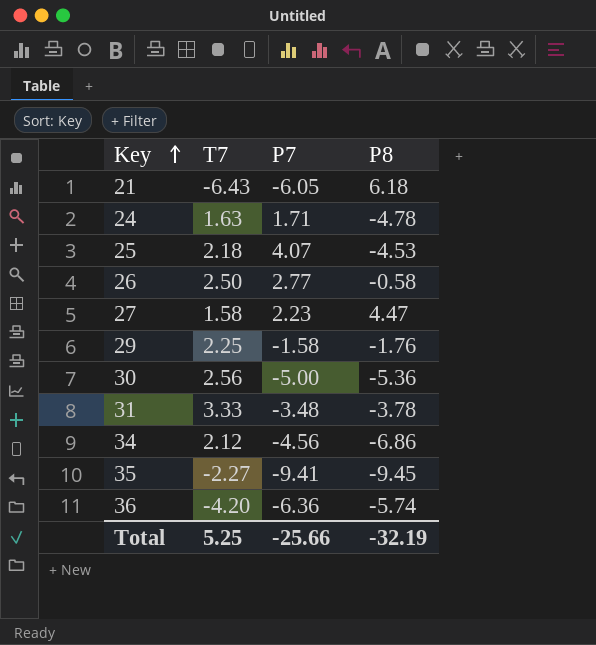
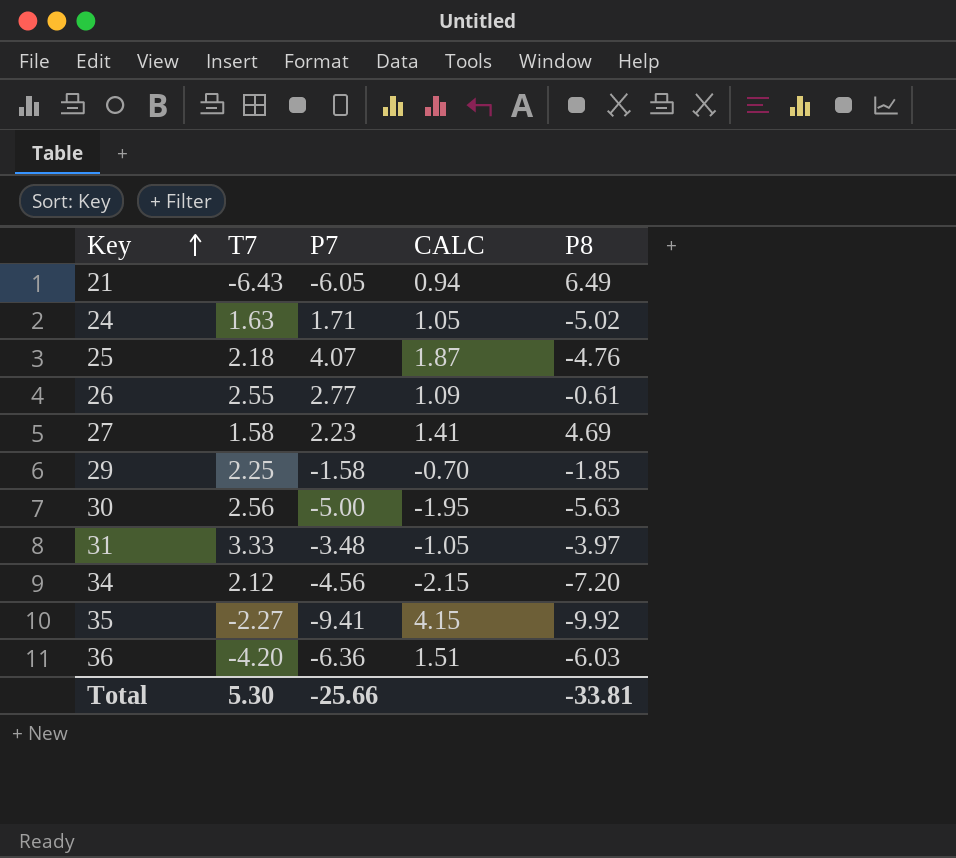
column CALC | formula: none -> [P7] / [T7]
21 | P8: 6.18 -> 6.49
24 | P8: -4.78 -> -5.02
25 | P8: -4.53 -> -4.76
26 | T7: 2.50 -> 2.55
26 | P8: -0.58 -> -0.61
27 | P8: 4.47 -> 4.69
29 | P8: -1.76 -> -1.85
30 | P8: -5.36 -> -5.63
31 | P8: -3.78 -> -3.97
34 | P8: -6.86 -> -7.20
35 | P8: -9.45 -> -9.92
36 | P8: -5.74 -> -6.03
Total | T7: 5.25 -> 5.30
Total | P8: -32.19 -> -33.81

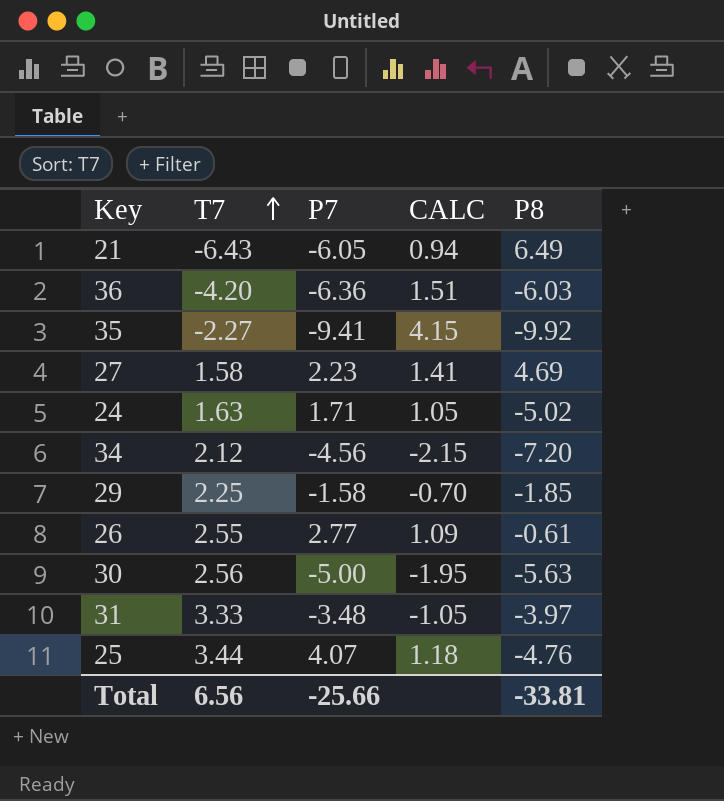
row order: Key ascending -> T7 ascending
25 | T7: 2.18 -> 3.44
25 | CALC: 1.87 -> 1.18
Total | T7: 5.30 -> 6.56

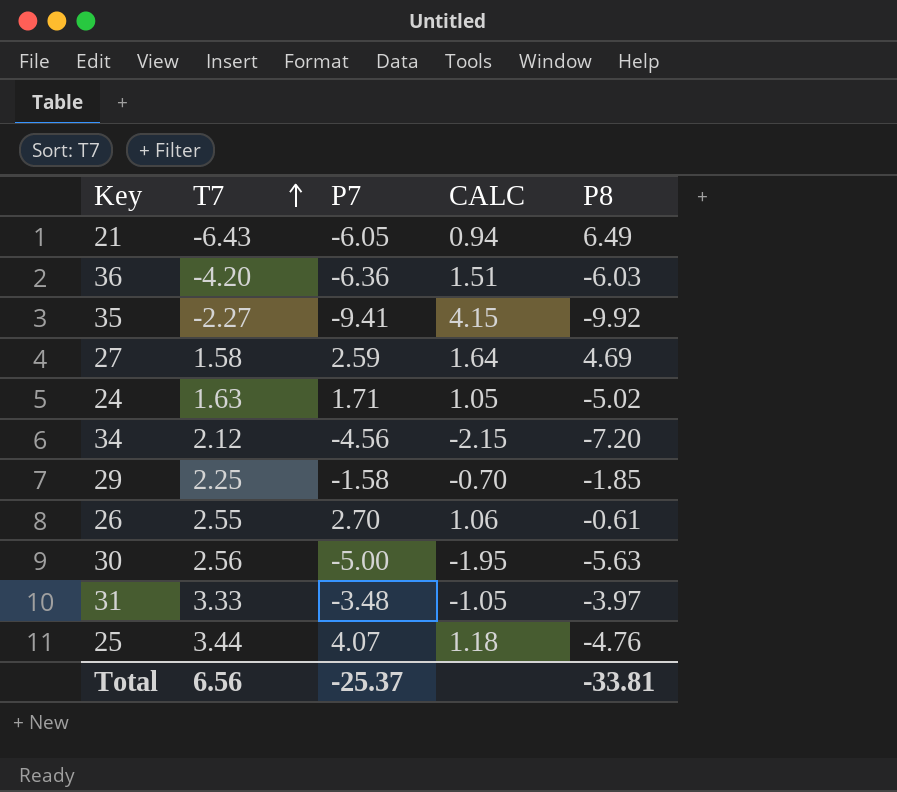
27 | P7: 2.23 -> 2.59
27 | CALC: 1.41 -> 1.64
26 | P7: 2.77 -> 2.70
26 | CALC: 1.09 -> 1.06
Total | P7: -25.66 -> -25.37

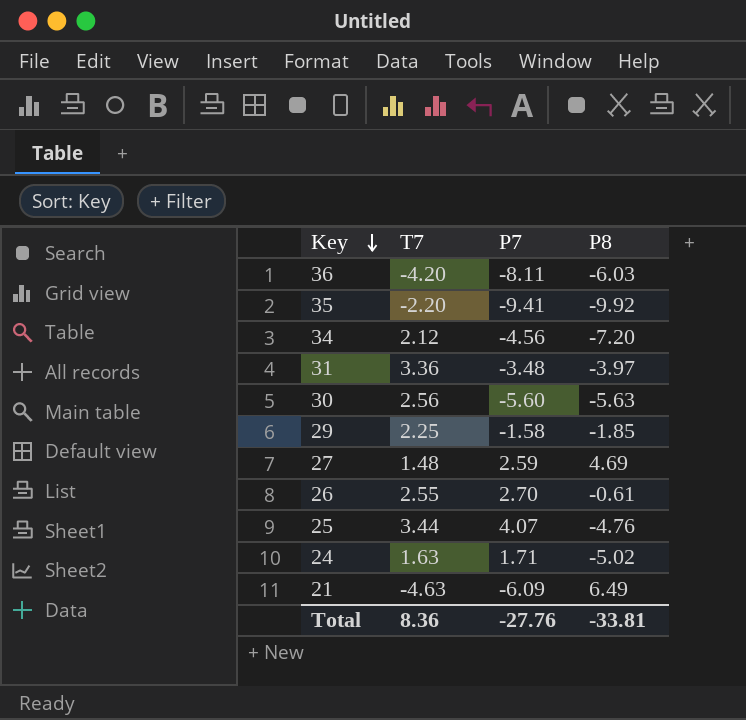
row order: T7 ascending -> Key descending
column CALC | formula: [P7] / [T7] -> none
36 | P7: -6.36 -> -8.11
35 | T7: -2.27 -> -2.20
31 | T7: 3.33 -> 3.36
30 | P7: -5.00 -> -5.60
27 | T7: 1.58 -> 1.48
21 | T7: -6.43 -> -4.63
21 | P7: -6.05 -> -6.09
Total | T7: 6.56 -> 8.36
Total | P7: -25.37 -> -27.76

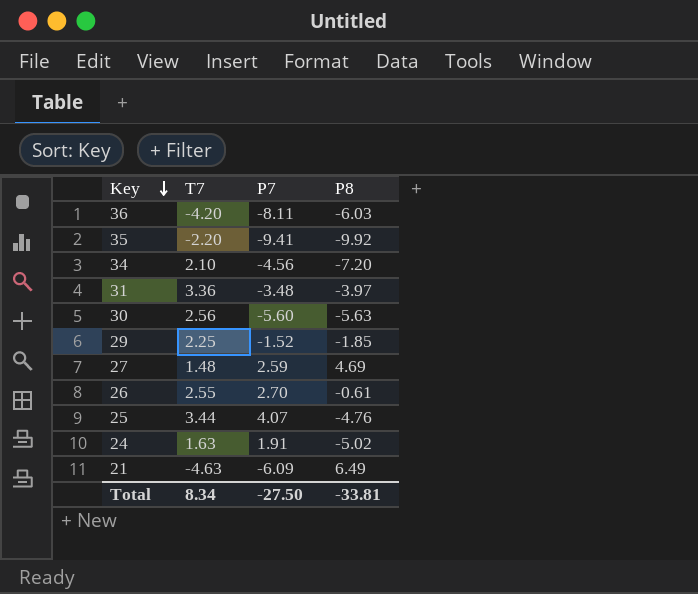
34 | T7: 2.12 -> 2.10
29 | P7: -1.58 -> -1.52
24 | P7: 1.71 -> 1.91
Total | T7: 8.36 -> 8.34
Total | P7: -27.76 -> -27.50

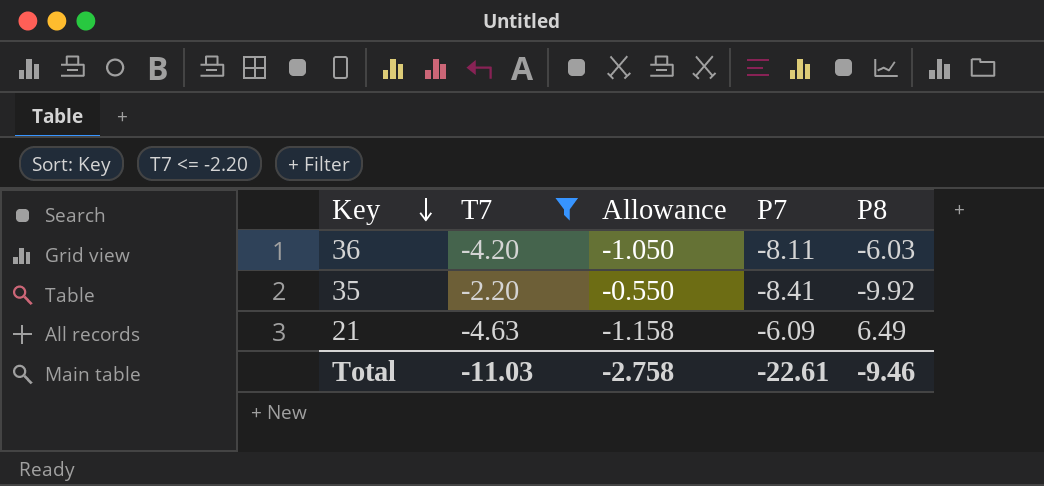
filter: none -> T7 <= -2.20
column Allowance | formula: none -> [T7] * 0.25
35 | P7: -9.41 -> -8.41
Total | T7: 8.34 -> -11.03
Total | P7: -27.50 -> -22.61
Total | P8: -33.81 -> -9.46

